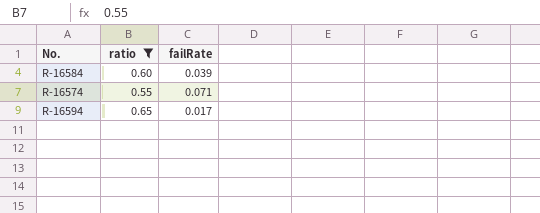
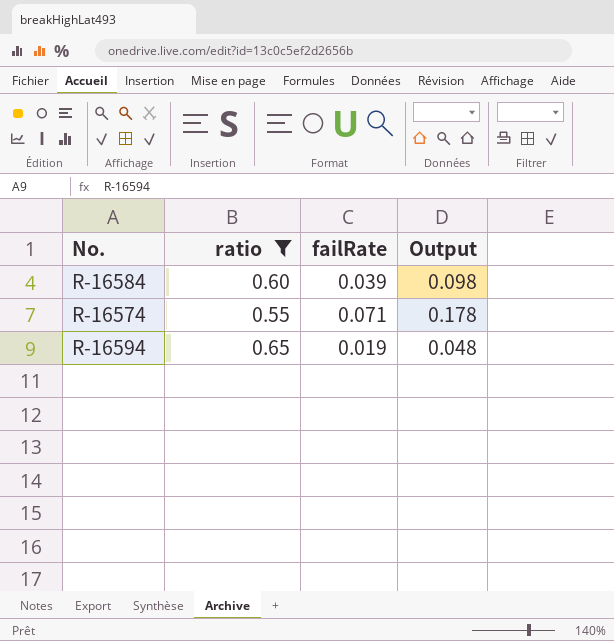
column Output | formula: none -> [failRate] * 2.5
R-16594 | failRate: 0.017 -> 0.019

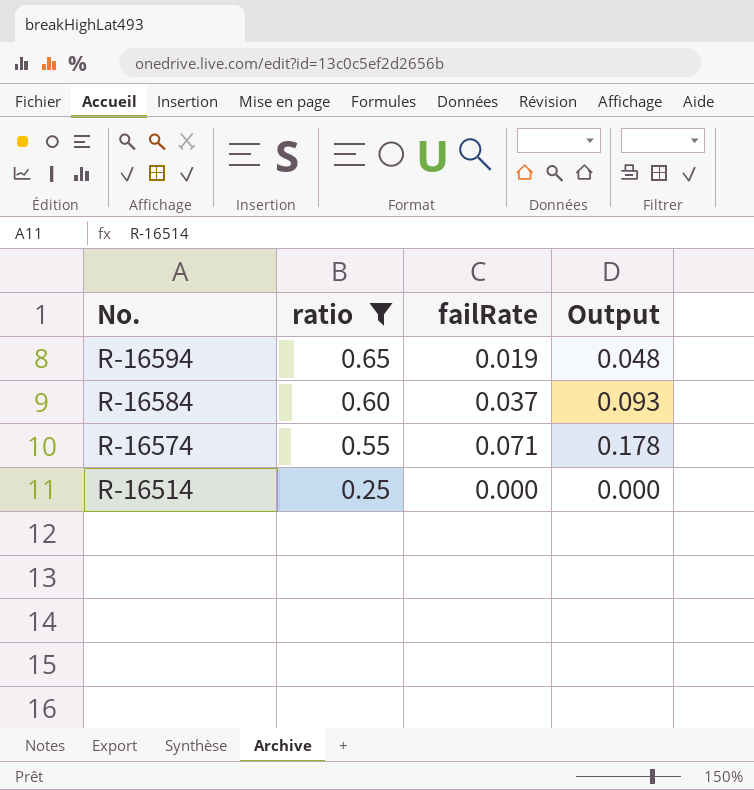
row order: none -> No. descending
R-16584 | failRate: 0.039 -> 0.037
R-16584 | Output: 0.098 -> 0.093
row R-16514: none -> 0.25 | 0.000 | 0.000

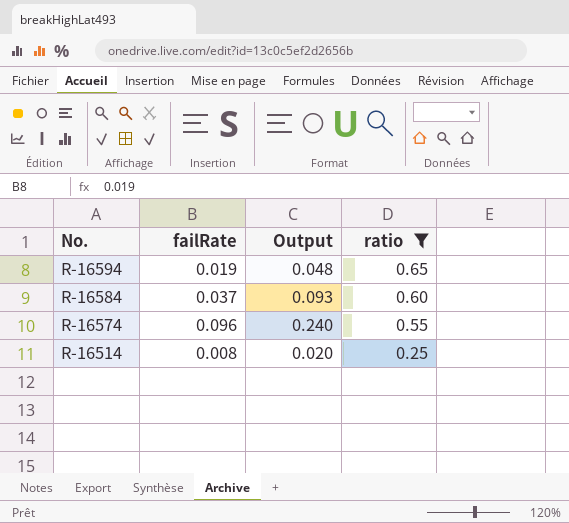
column ratio | position: 2 -> 4
R-16574 | failRate: 0.071 -> 0.096
R-16574 | Output: 0.178 -> 0.240
R-16514 | failRate: 0.000 -> 0.008
R-16514 | Output: 0.000 -> 0.020

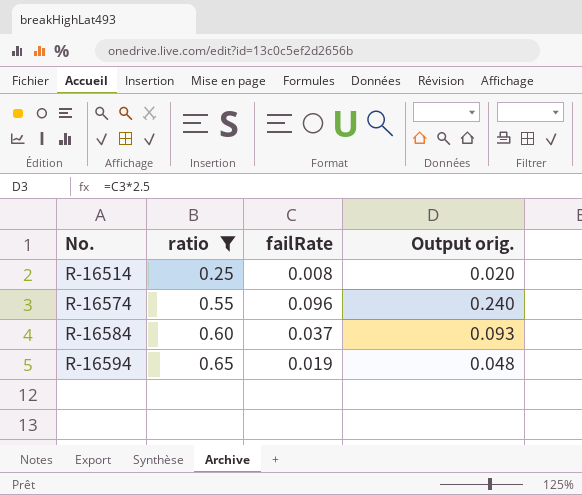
row order: No. descending -> No. ascending
column ratio | position: 4 -> 2
column name: Output -> Output orig.

